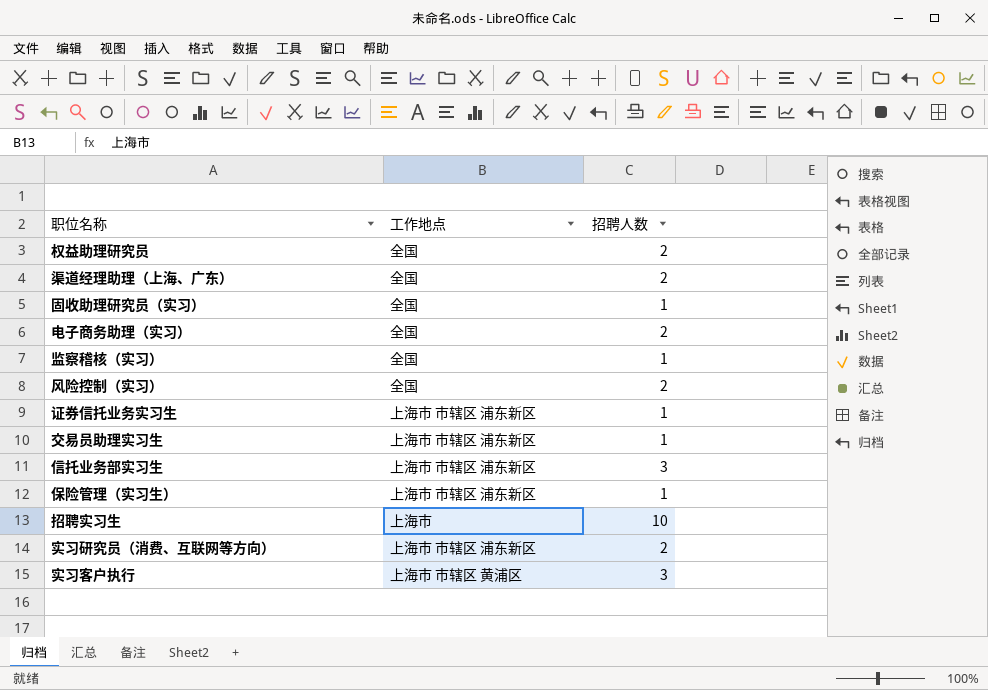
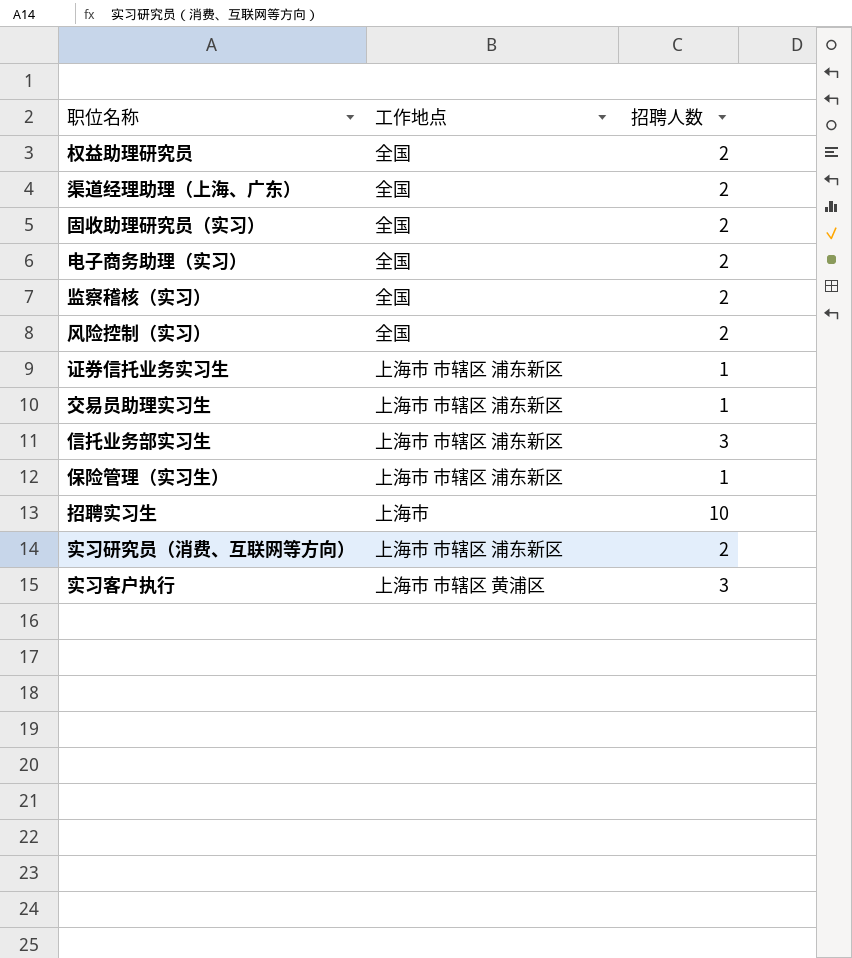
固收助理研究员（实习） | 招聘人数: 1 -> 2
监察稽核（实习） | 招聘人数: 1 -> 2

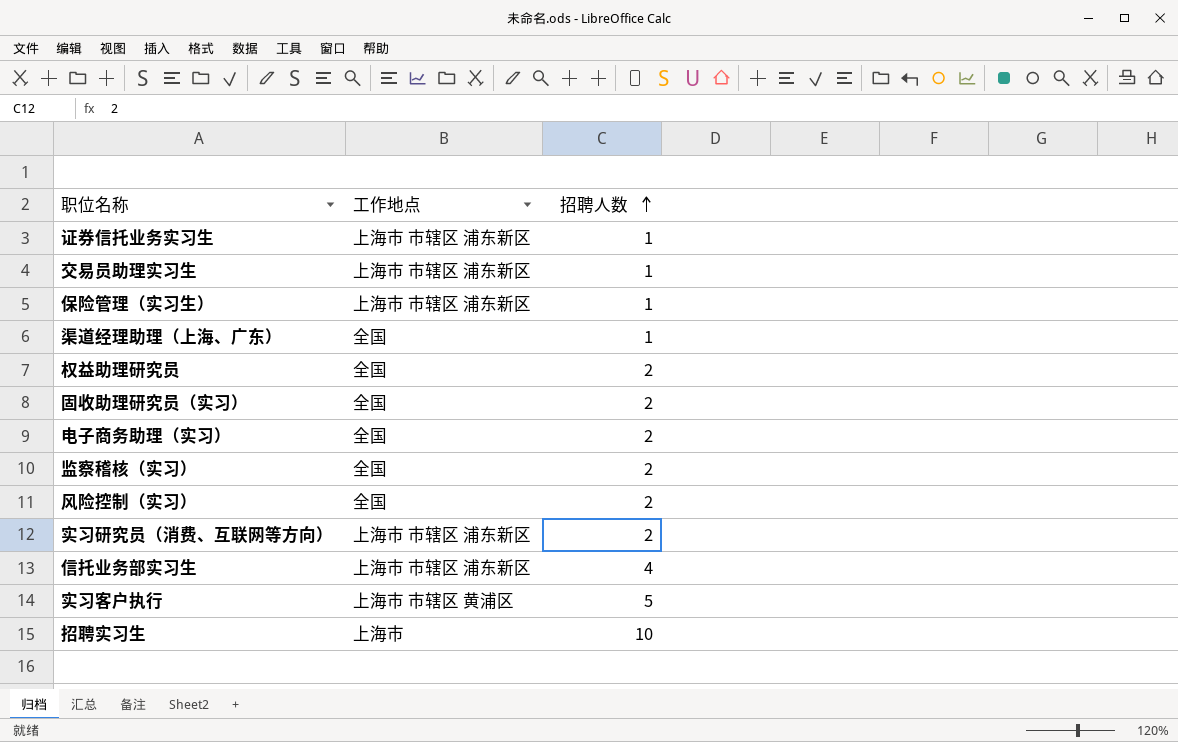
row order: none -> 招聘人数 ascending
渠道经理助理（上海、广东） | 招聘人数: 2 -> 1
信托业务部实习生 | 招聘人数: 3 -> 4
实习客户执行 | 招聘人数: 3 -> 5

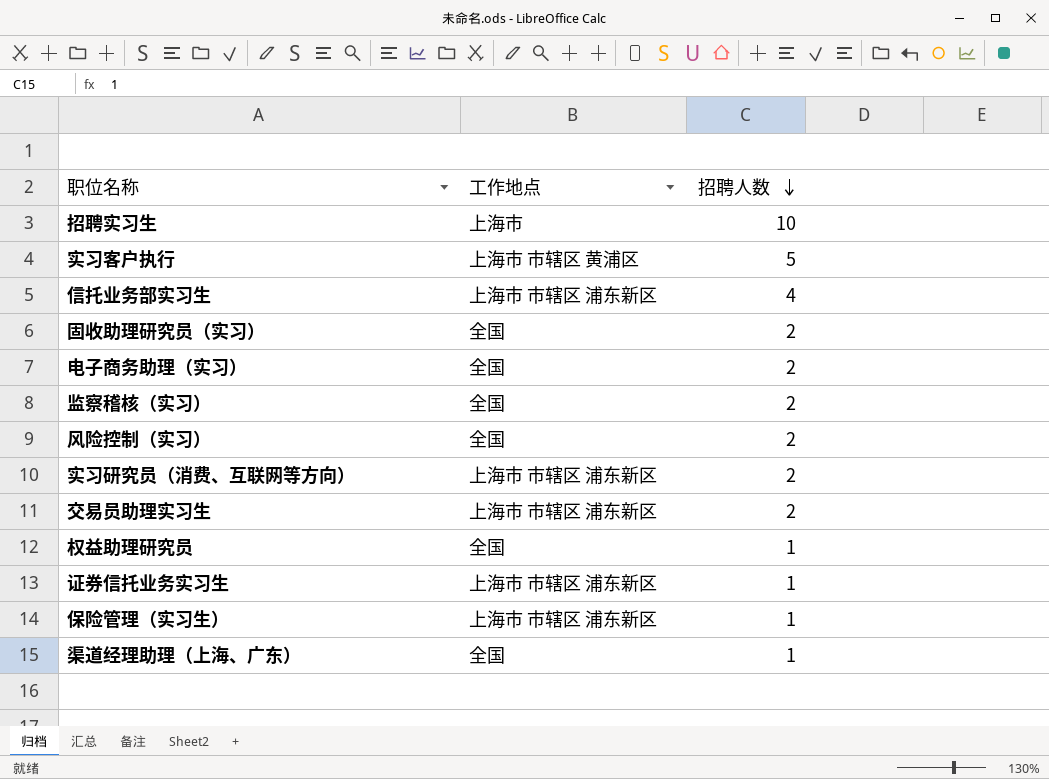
row order: 招聘人数 ascending -> 招聘人数 descending
交易员助理实习生 | 招聘人数: 1 -> 2
权益助理研究员 | 招聘人数: 2 -> 1

